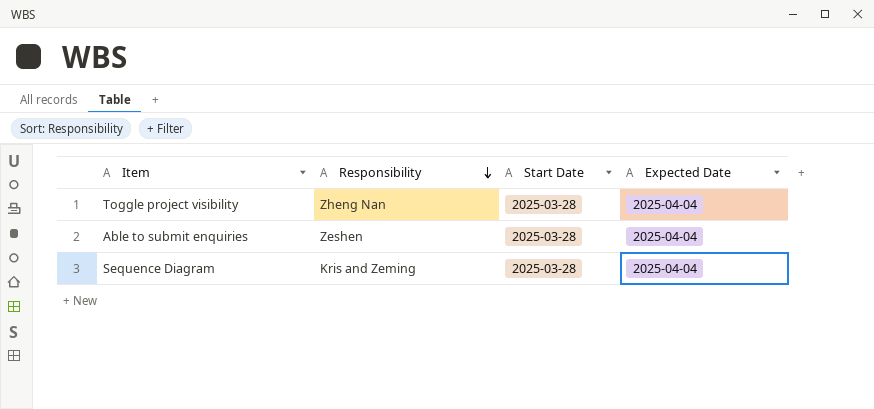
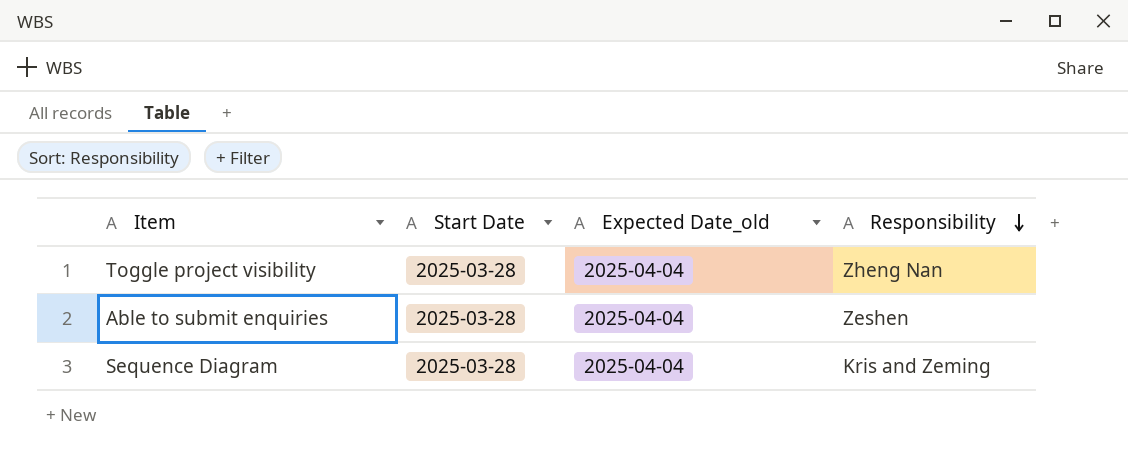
column name: Expected Date -> Expected Date_old
column Responsibility | position: 2 -> 4

